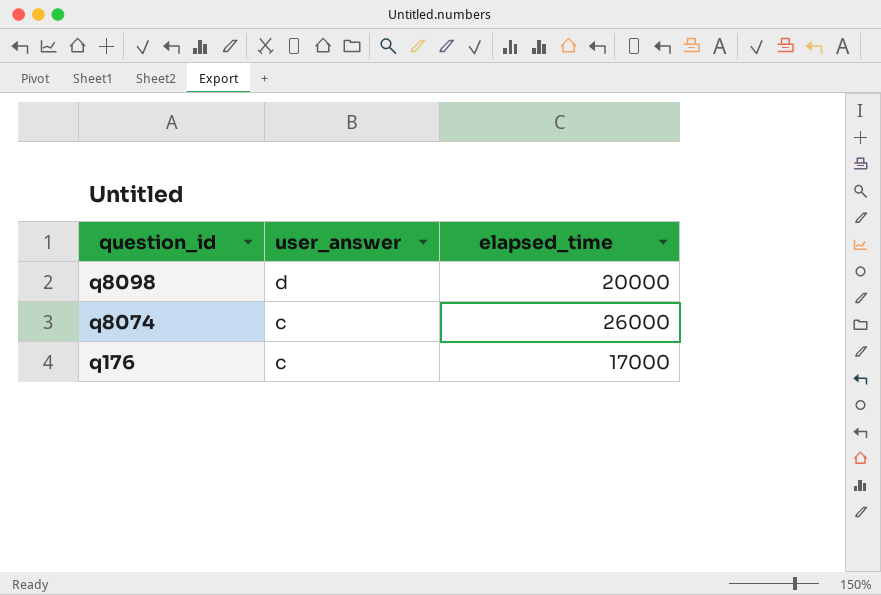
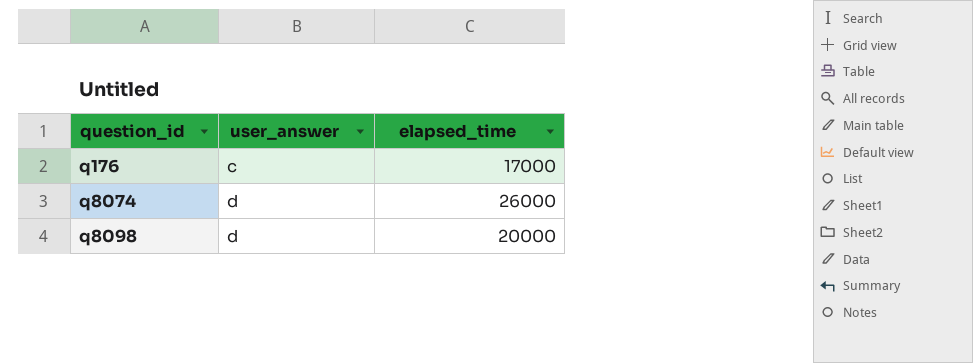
row order: question_id descending -> question_id ascending
q8074 | user_answer: c -> d

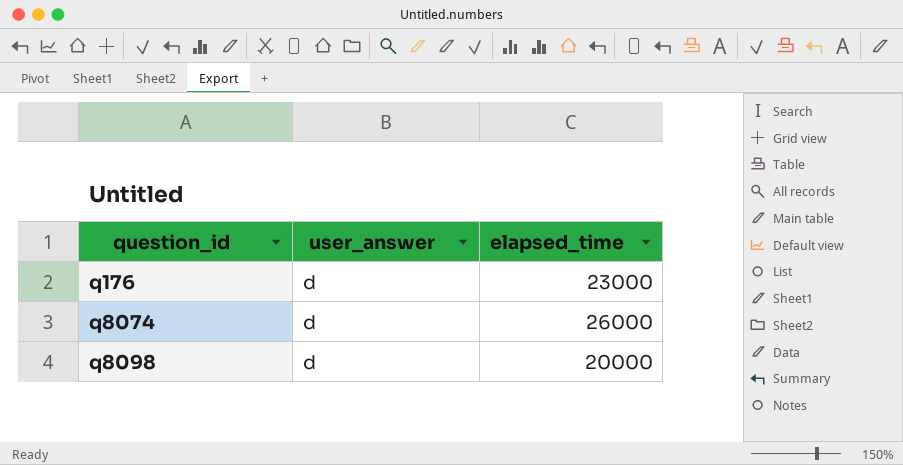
q176 | user_answer: c -> d
q176 | elapsed_time: 17000 -> 23000

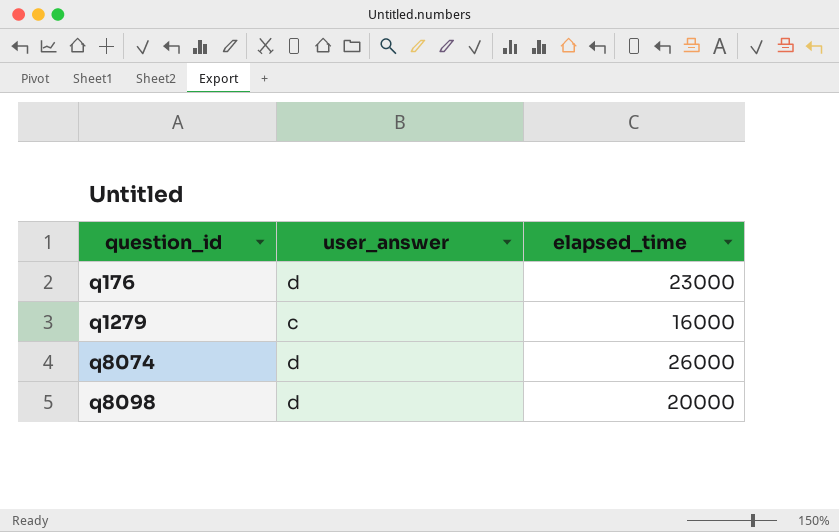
row q1279: none -> c | 16000

